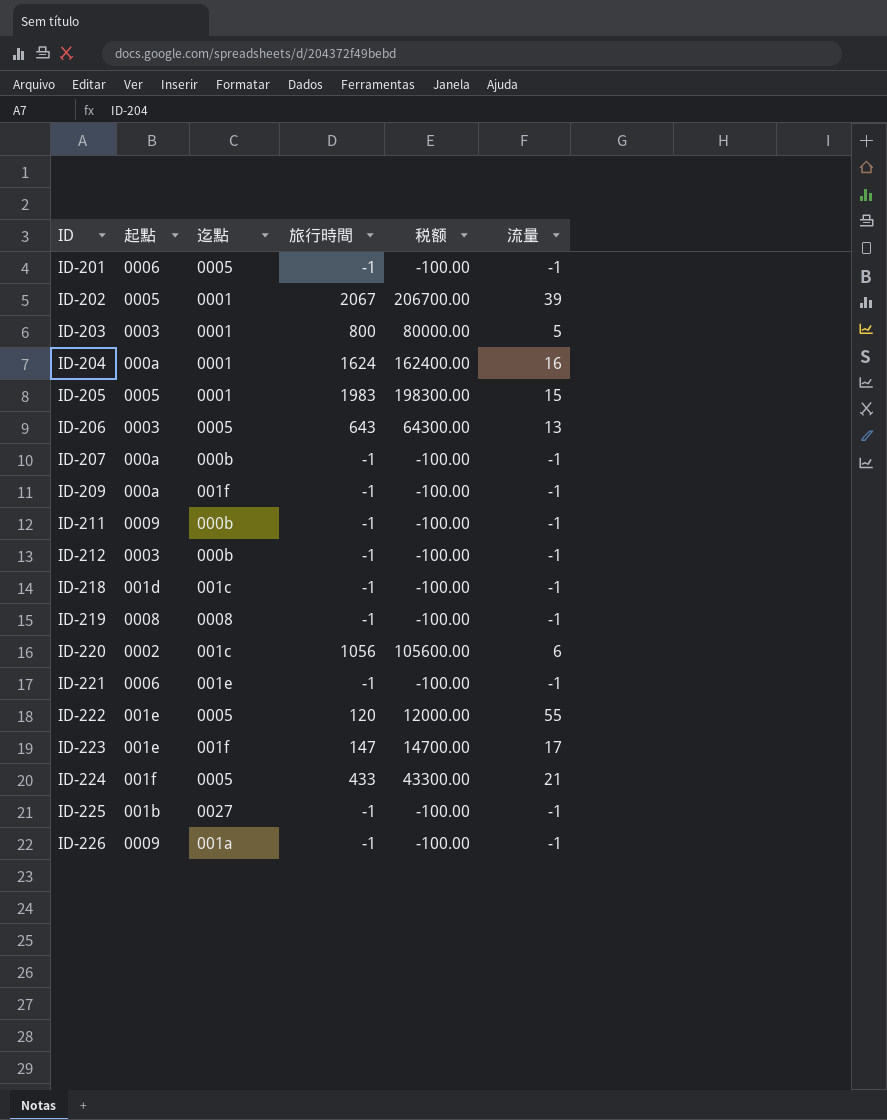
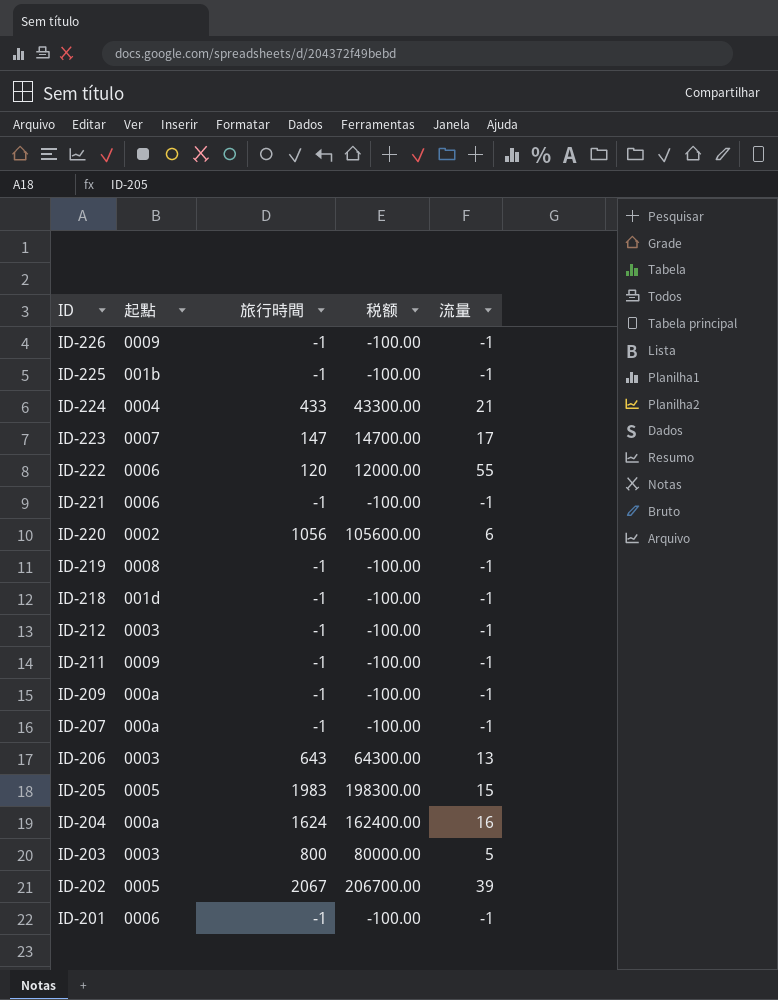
row order: ID ascending -> ID descending
column 迄點 | position: 3 -> none
ID-224 | 起點: 001f -> 0004
ID-223 | 起點: 001e -> 0007
ID-222 | 起點: 001e -> 0006

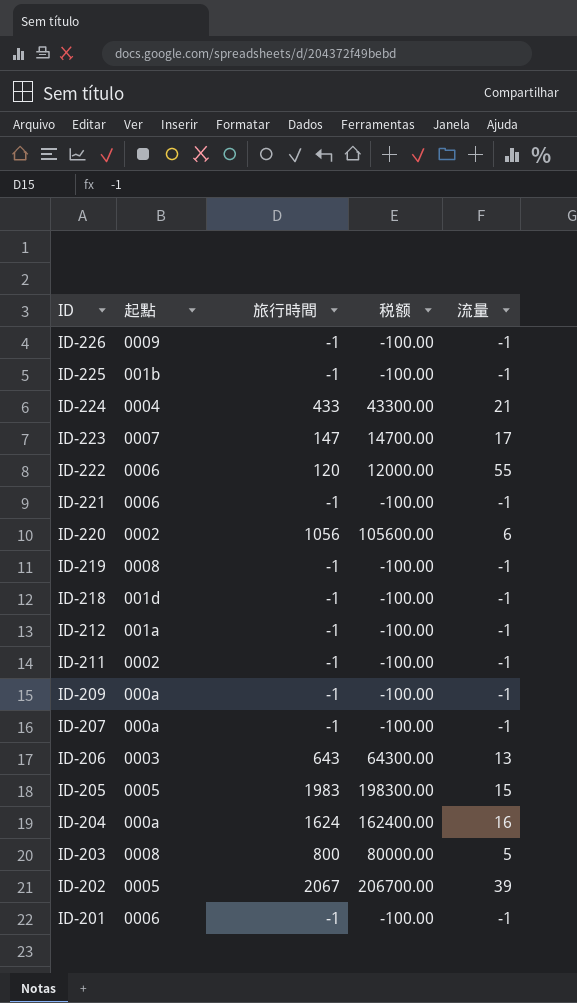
ID-212 | 起點: 0003 -> 001a
ID-211 | 起點: 0009 -> 0002
ID-203 | 起點: 0003 -> 0008

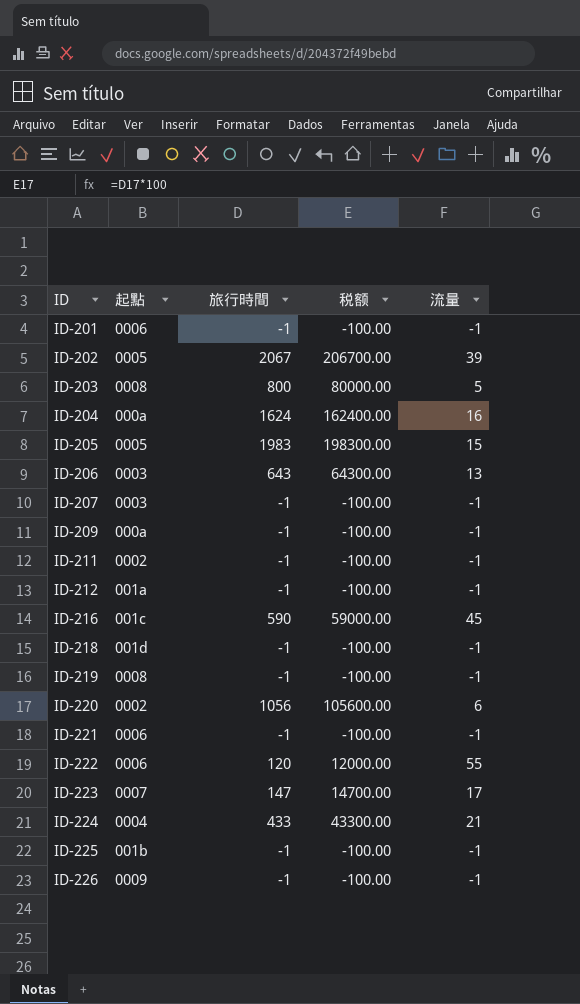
row order: ID descending -> ID ascending
ID-207 | 起點: 000a -> 0003
row ID-216: none -> 001c | 590 | 59000.00 | 45

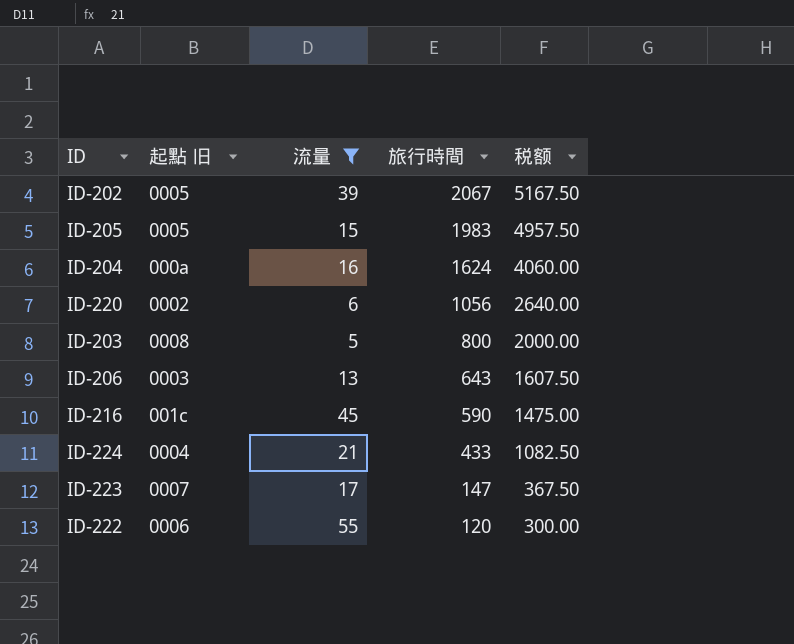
filter: none -> 流量 != -1
row order: ID ascending -> 旅行時間 descending
column name: 起點 -> 起點 旧
column 流量 | position: 5 -> 3
column 税额 | formula: [旅行時間] * 100 -> [旅行時間] * 2.5

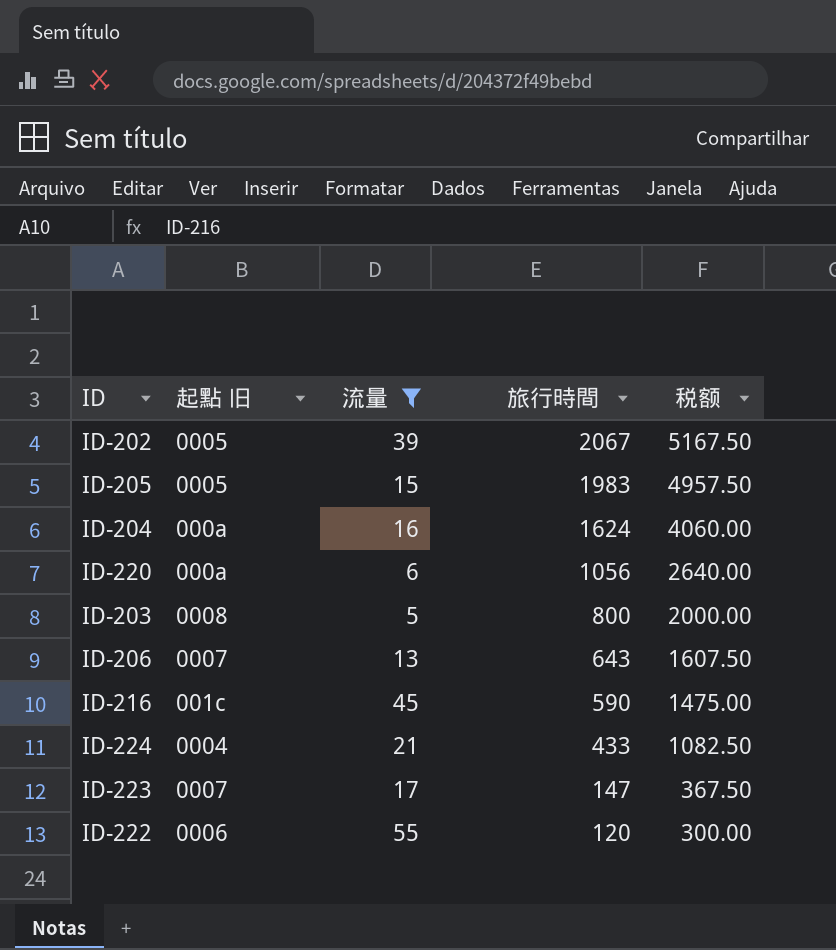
ID-220 | 起點 旧: 0002 -> 000a
ID-206 | 起點 旧: 0003 -> 0007

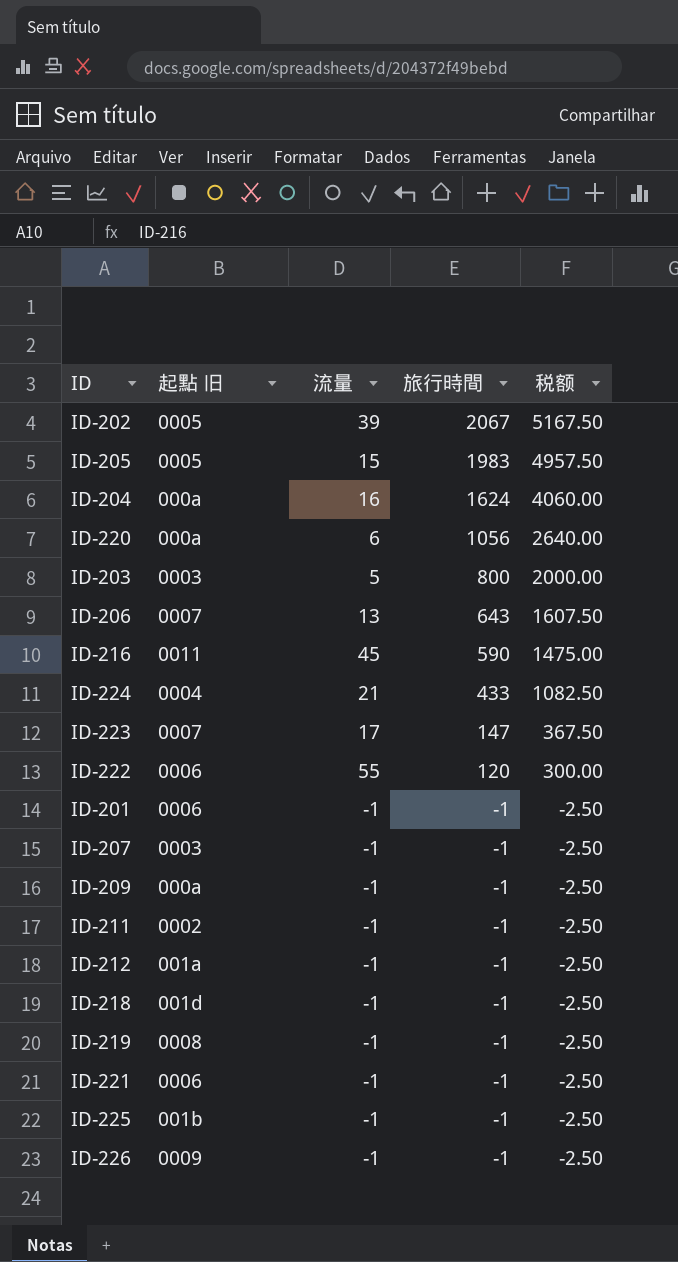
filter: 流量 != -1 -> none
ID-203 | 起點 旧: 0008 -> 0003
ID-216 | 起點 旧: 001c -> 0011

